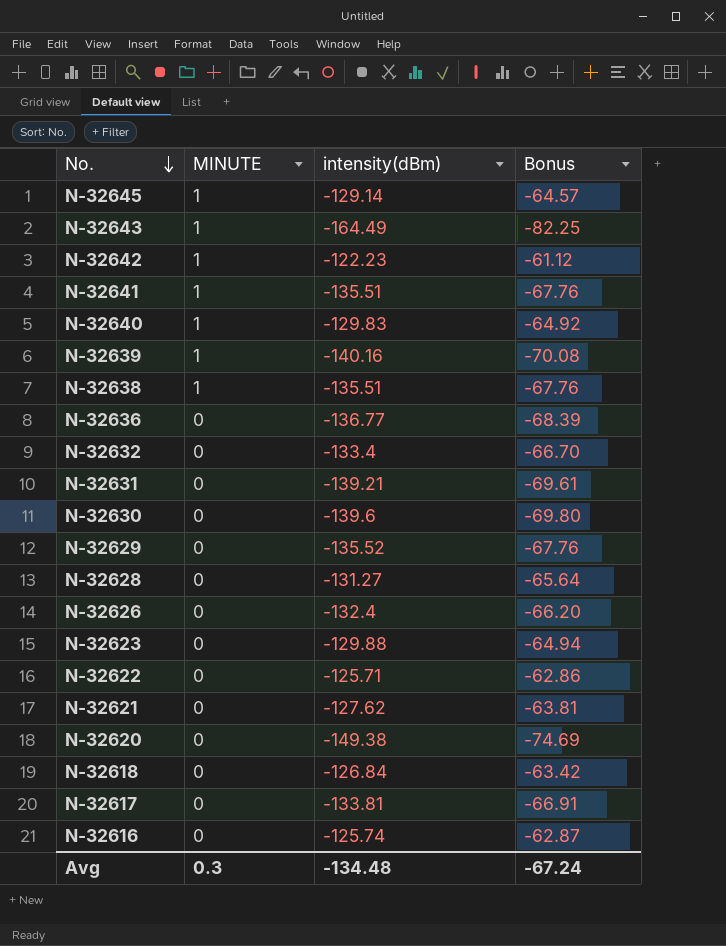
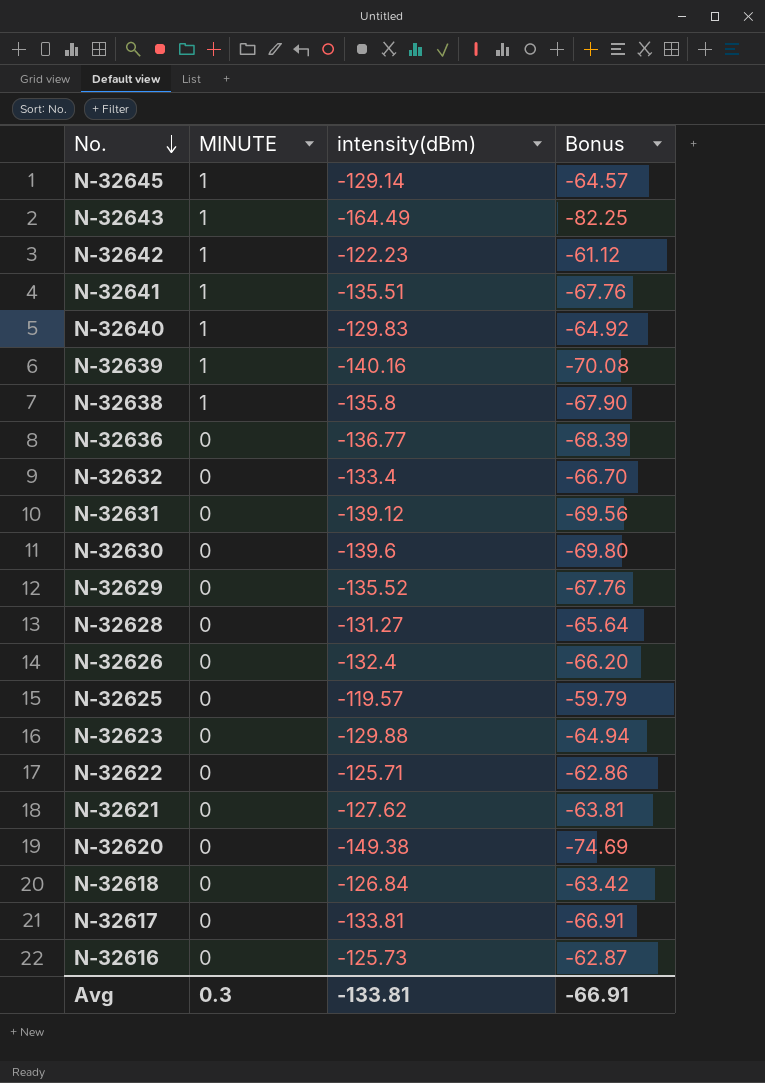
N-32638 | intensity(dBm): -135.51 -> -135.8
N-32638 | Bonus: -67.76 -> -67.90
N-32631 | intensity(dBm): -139.21 -> -139.12
N-32631 | Bonus: -69.61 -> -69.56
row N-32625: none -> 0 | -119.57 | -59.79
N-32616 | intensity(dBm): -125.74 -> -125.73
Avg | intensity(dBm): -134.48 -> -133.81
Avg | Bonus: -67.24 -> -66.91

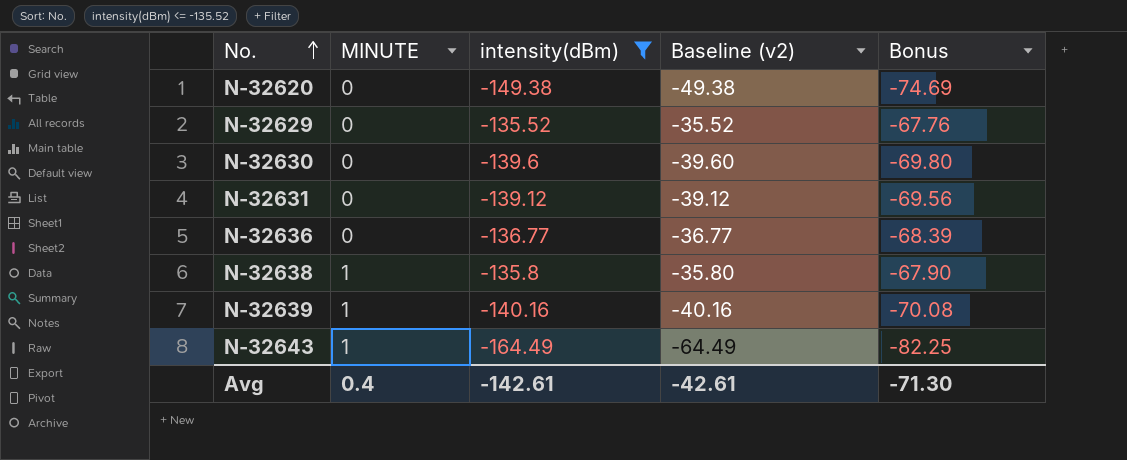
filter: none -> intensity(dBm) <= -135.52
row order: No. descending -> No. ascending
column Baseline (v2) | formula: none -> [intensity(dBm)] + 100
Avg | MINUTE: 0.3 -> 0.4
Avg | intensity(dBm): -133.81 -> -142.61
Avg | Bonus: -66.91 -> -71.30

